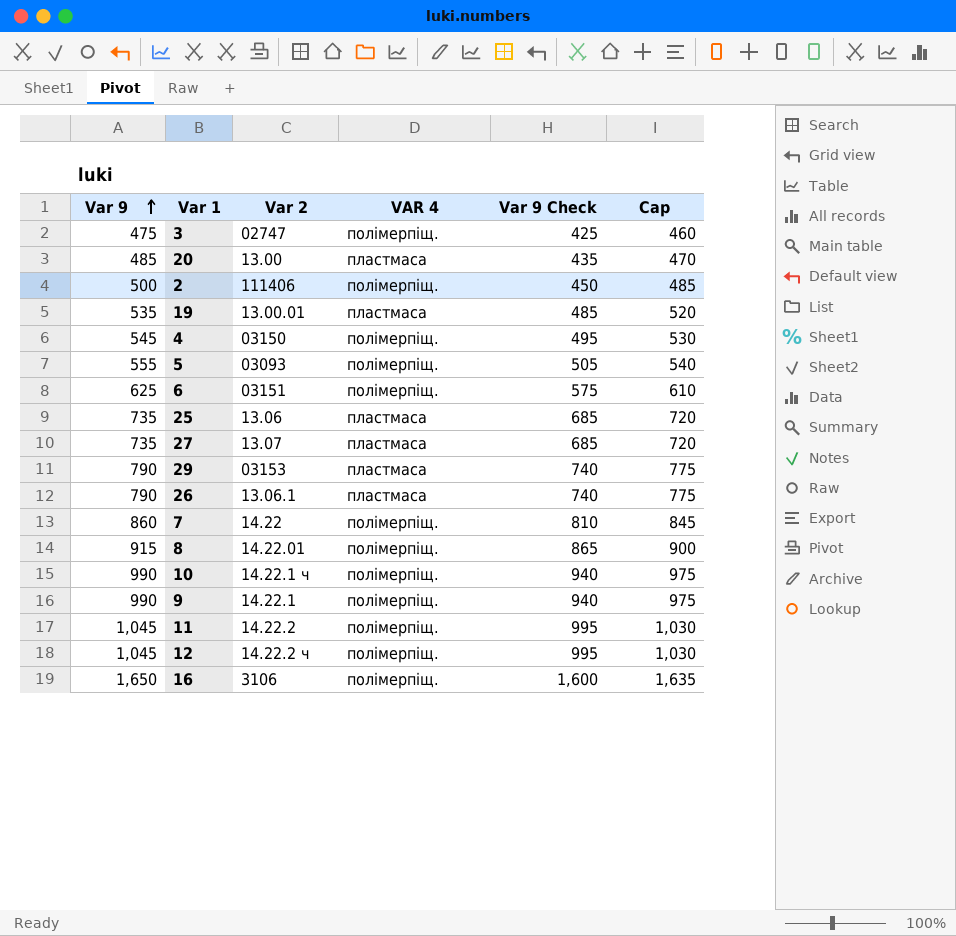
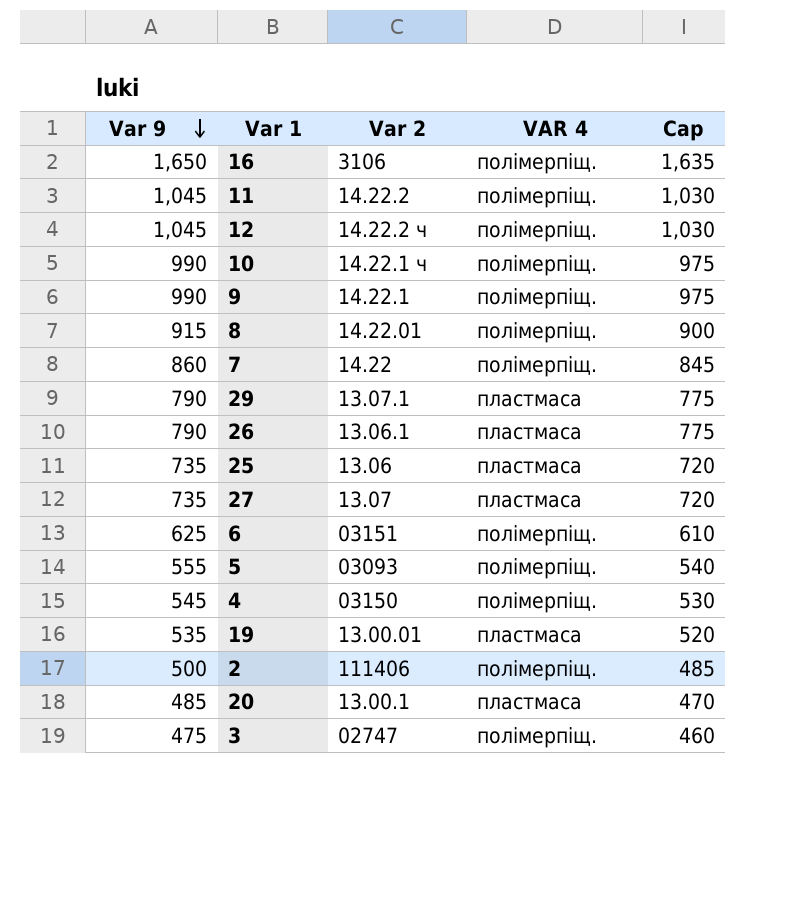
row order: Var 9 ascending -> Var 9 descending
column Var 9 Check | formula: [Var 9] - 50 -> none
29 | Var 2: 03153 -> 13.07.1
20 | Var 2: 13.00 -> 13.00.1

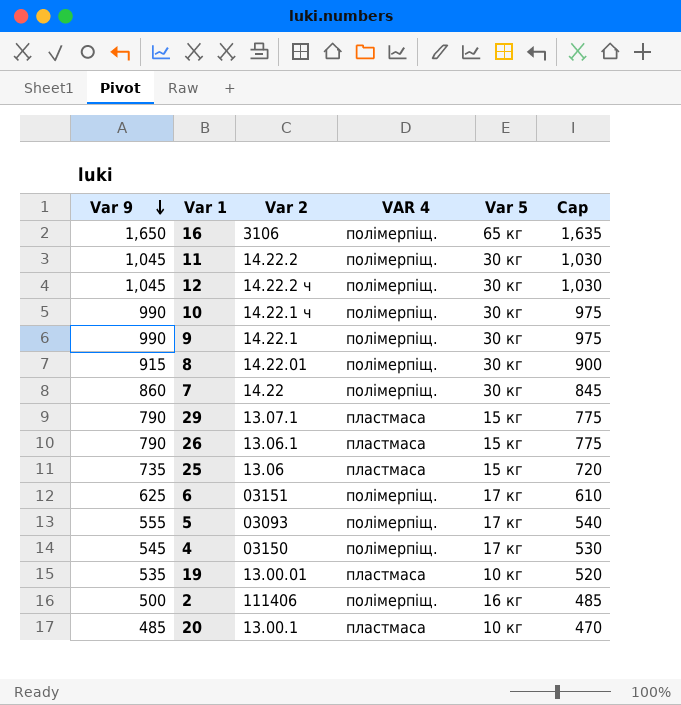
column Var 5 | position: none -> 5
row 27: 735 | 13.07 | пластмаса | 720 -> none
row 3: 475 | 02747 | полімерпіщ. | 460 -> none

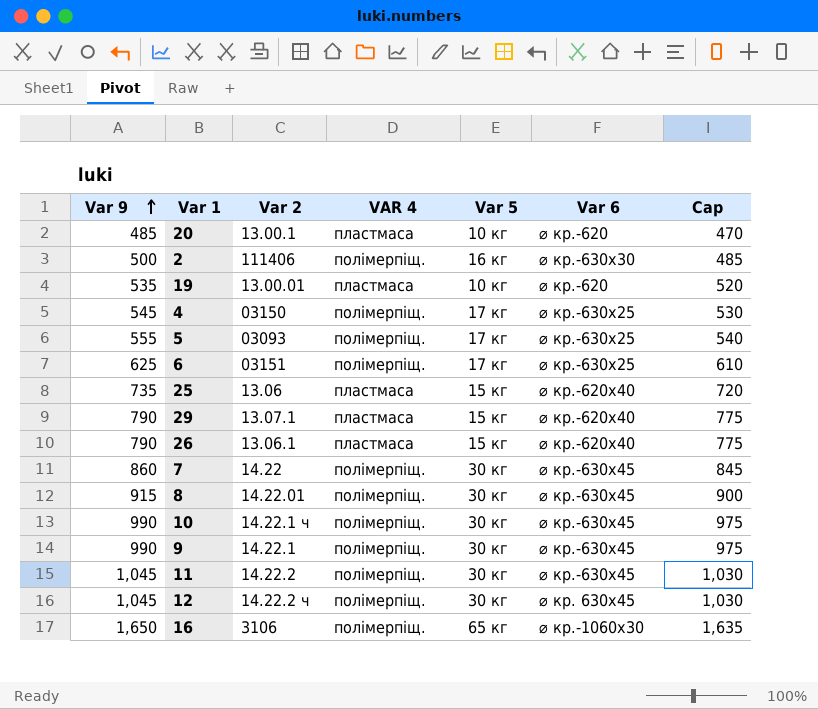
row order: Var 9 descending -> Var 9 ascending
column Var 6 | position: none -> 6

